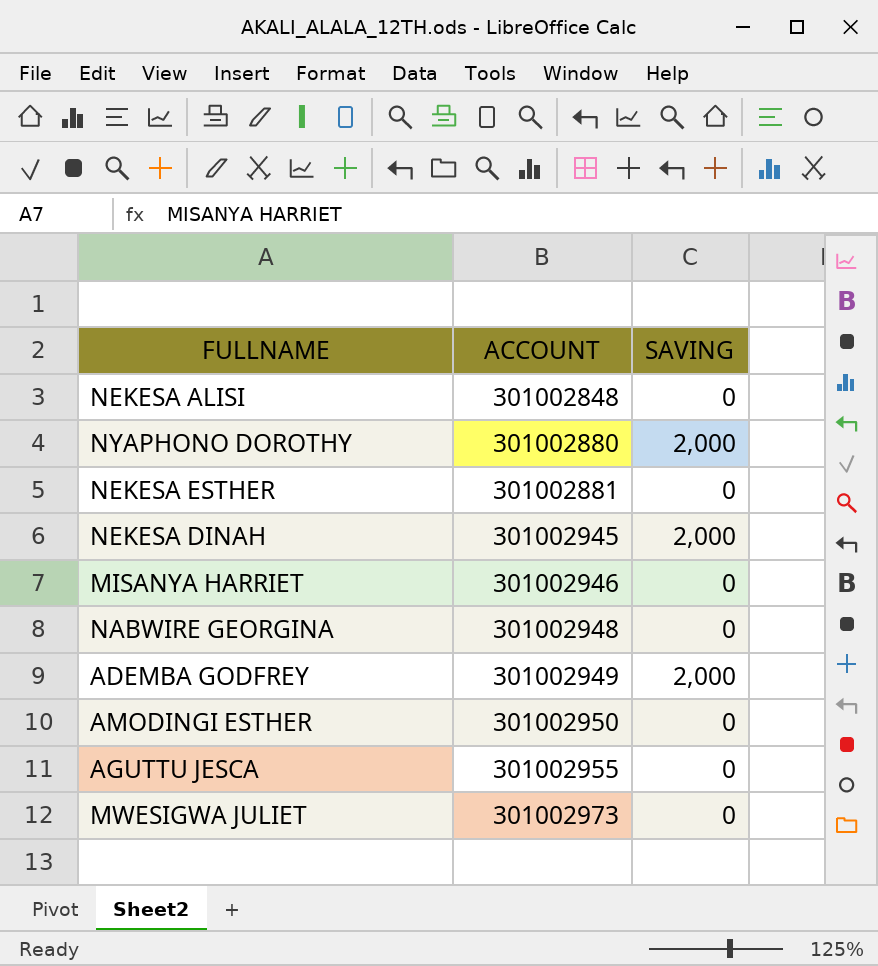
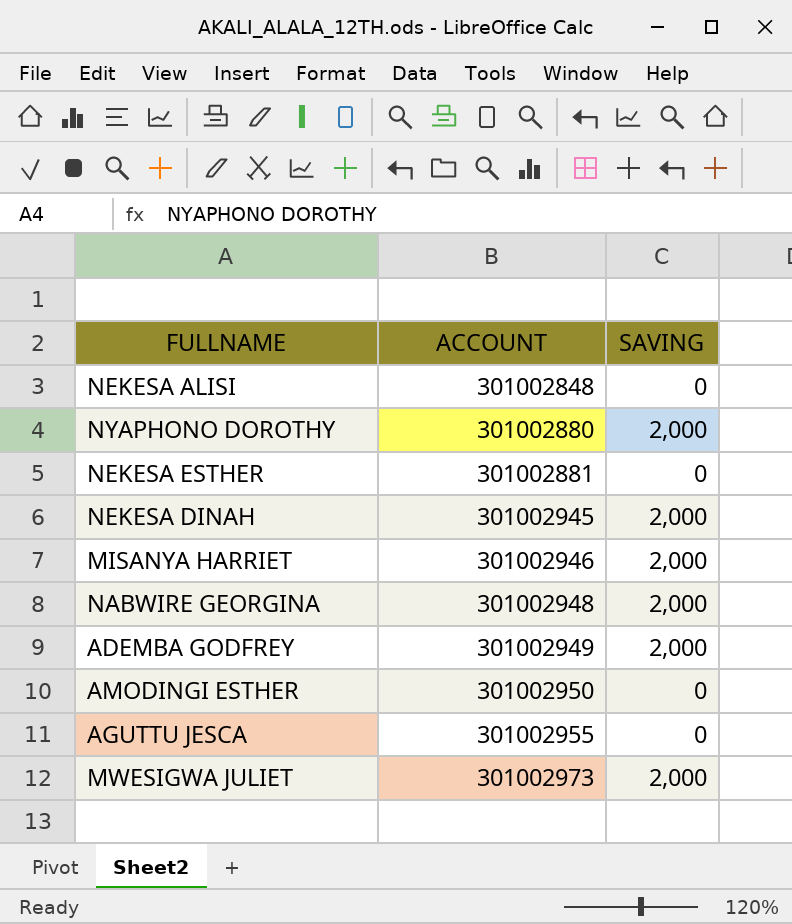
MISANYA HARRIET | SAVING: 0 -> 2,000
NABWIRE GEORGINA | SAVING: 0 -> 2,000
MWESIGWA JULIET | SAVING: 0 -> 2,000

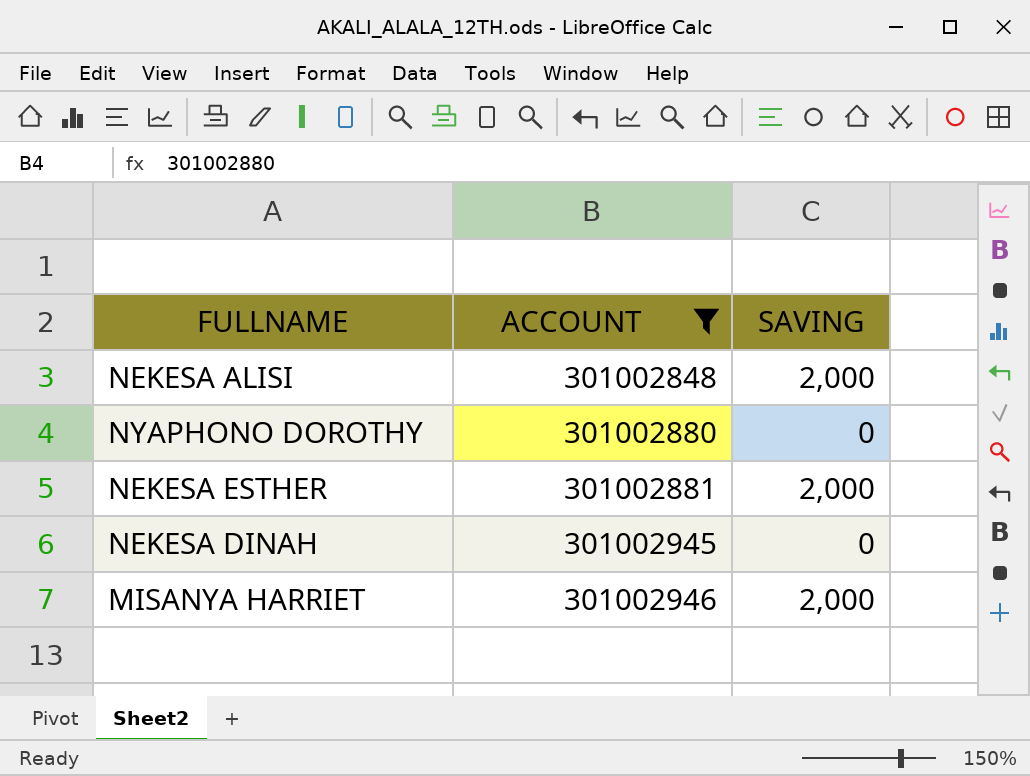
filter: none -> ACCOUNT <= 301002946
NEKESA ALISI | SAVING: 0 -> 2,000
NYAPHONO DOROTHY | SAVING: 2,000 -> 0
NEKESA ESTHER | SAVING: 0 -> 2,000
NEKESA DINAH | SAVING: 2,000 -> 0

